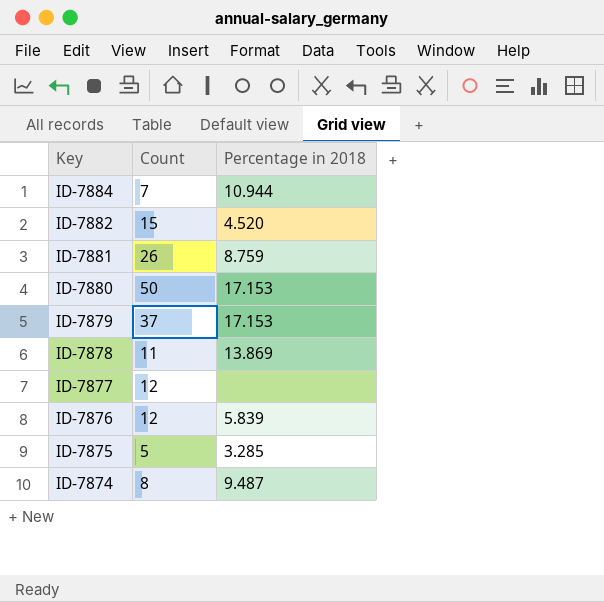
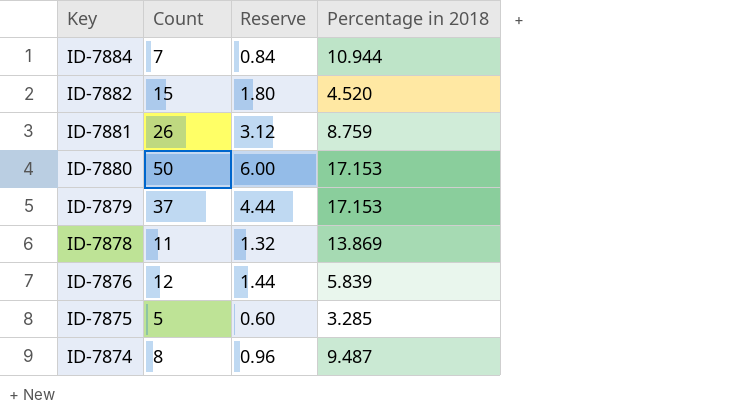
column Reserve | formula: none -> [Count] * 0.12
row ID-7877: 12 | none -> none

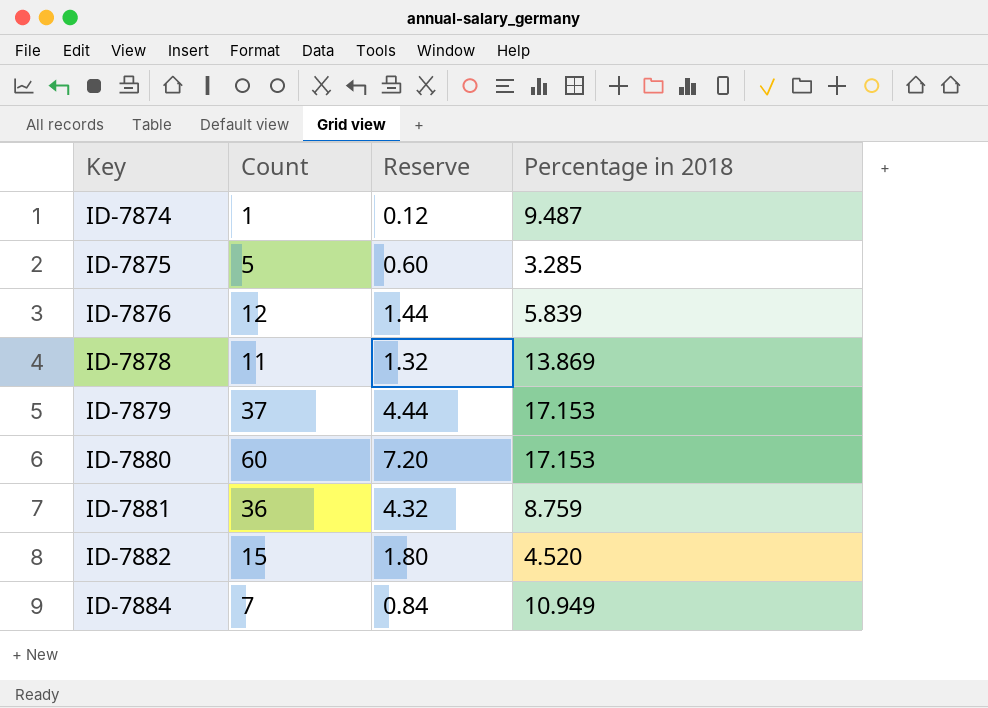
row order: Key descending -> Key ascending
ID-7874 | Count: 8 -> 1
ID-7874 | Reserve: 0.96 -> 0.12
ID-7880 | Count: 50 -> 60
ID-7880 | Reserve: 6.00 -> 7.20
ID-7881 | Count: 26 -> 36
ID-7881 | Reserve: 3.12 -> 4.32
ID-7884 | Percentage in 2018: 10.944 -> 10.949

